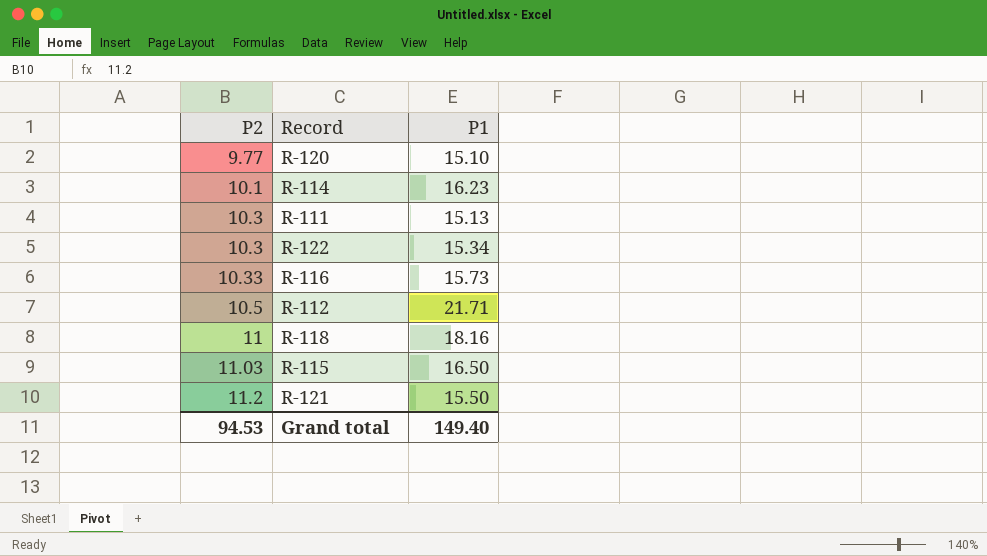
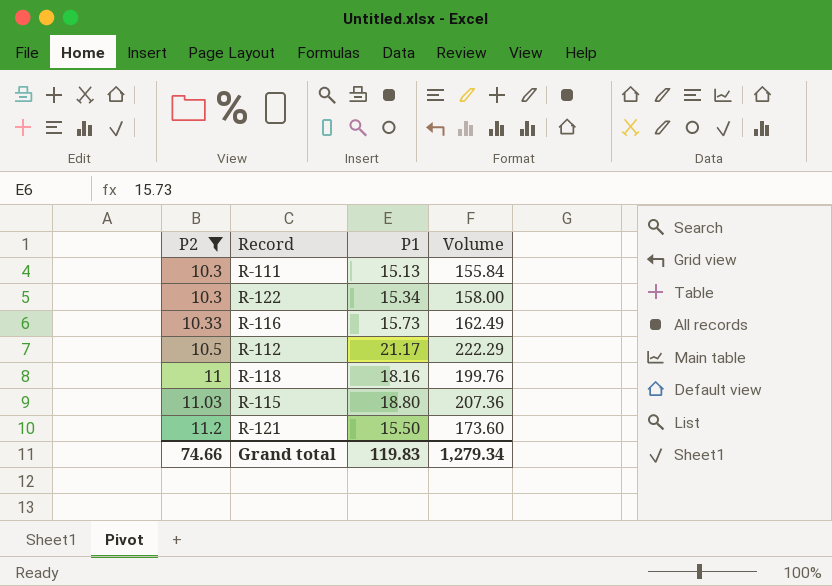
filter: none -> P2 >= 10.3
column Volume | formula: none -> [P2] * [P1]
R-112 | P1: 21.71 -> 21.17
R-115 | P1: 16.50 -> 18.80
Grand total | P2: 94.53 -> 74.66
Grand total | P1: 149.40 -> 119.83

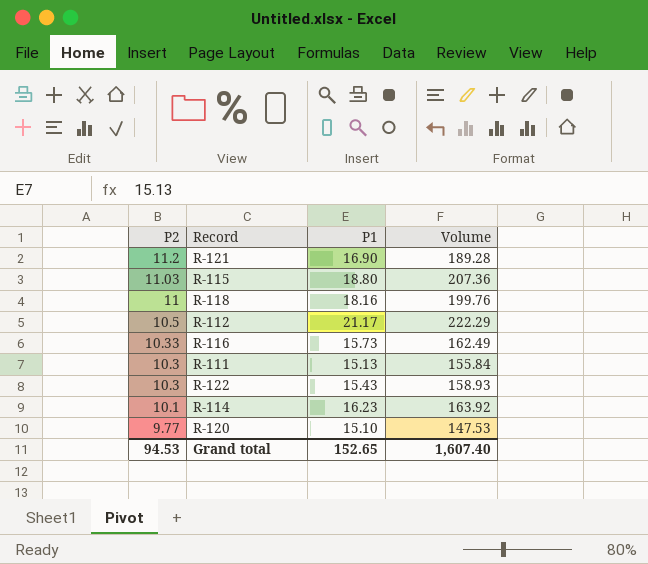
filter: P2 >= 10.3 -> none
row order: P2 ascending -> P2 descending
R-121 | P1: 15.50 -> 16.90
R-121 | Volume: 173.60 -> 189.28
R-122 | P1: 15.34 -> 15.43
R-122 | Volume: 158.00 -> 158.93
Grand total | P2: 74.66 -> 94.53
Grand total | P1: 119.83 -> 152.65
Grand total | Volume: 1,279.34 -> 1,607.40

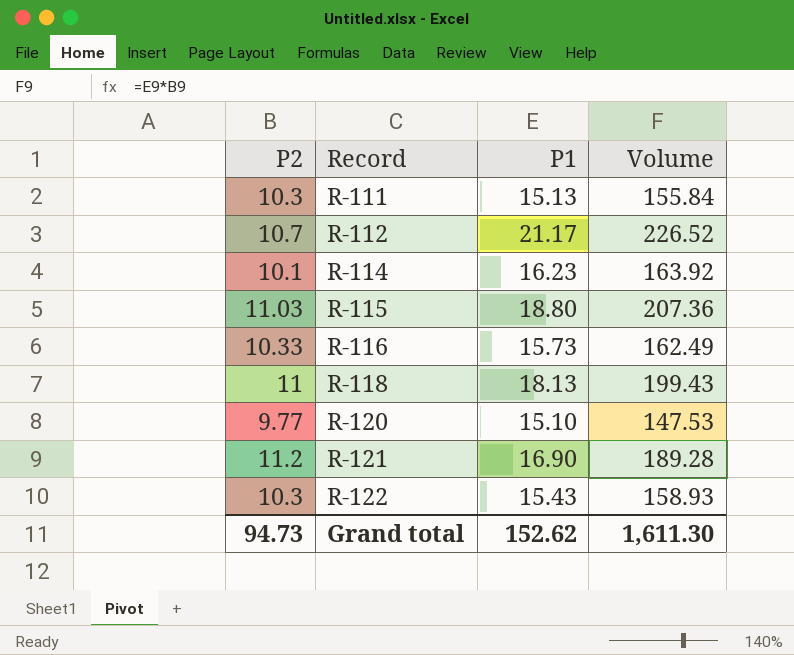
row order: P2 descending -> Record ascending
R-112 | P2: 10.5 -> 10.7
R-112 | Volume: 222.29 -> 226.52
R-118 | P1: 18.16 -> 18.13
R-118 | Volume: 199.76 -> 199.43
Grand total | P2: 94.53 -> 94.73
Grand total | P1: 152.65 -> 152.62
Grand total | Volume: 1,607.40 -> 1,611.30

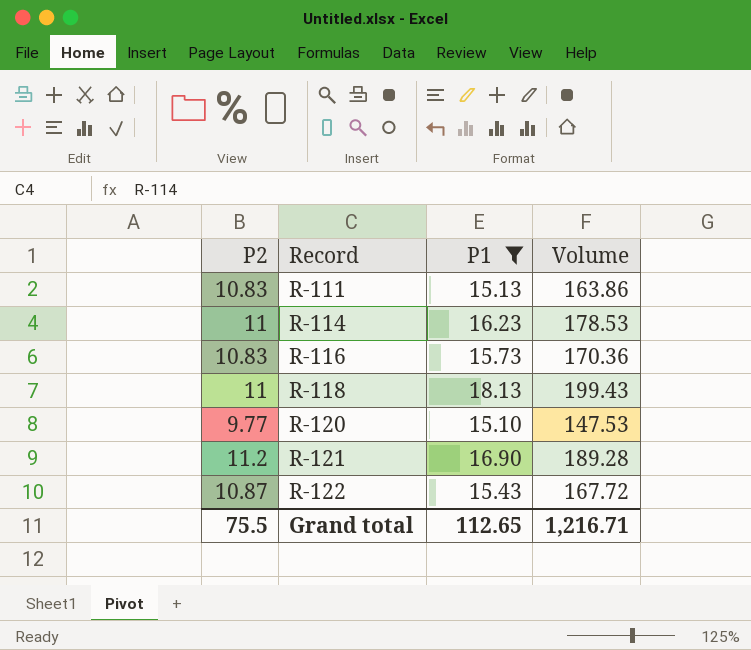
filter: none -> P1 <= 18.13
R-111 | P2: 10.3 -> 10.83
R-111 | Volume: 155.84 -> 163.86
R-114 | P2: 10.1 -> 11
R-114 | Volume: 163.92 -> 178.53
R-116 | P2: 10.33 -> 10.83
R-116 | Volume: 162.49 -> 170.36
R-122 | P2: 10.3 -> 10.87
R-122 | Volume: 158.93 -> 167.72
Grand total | P2: 94.73 -> 75.5
Grand total | P1: 152.62 -> 112.65
Grand total | Volume: 1,611.30 -> 1,216.71

